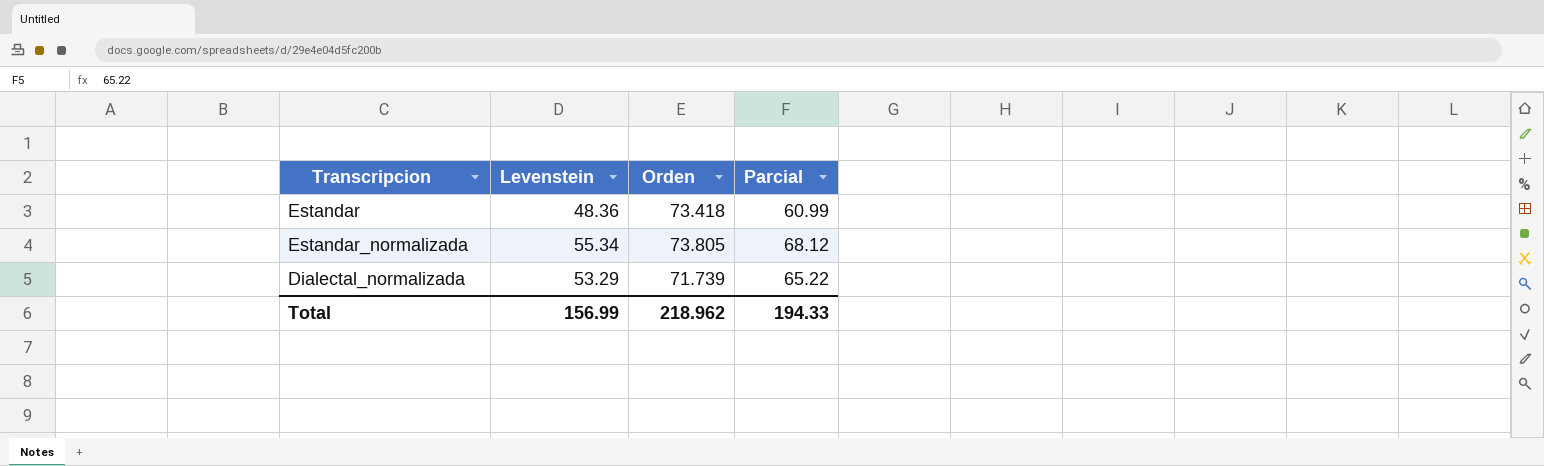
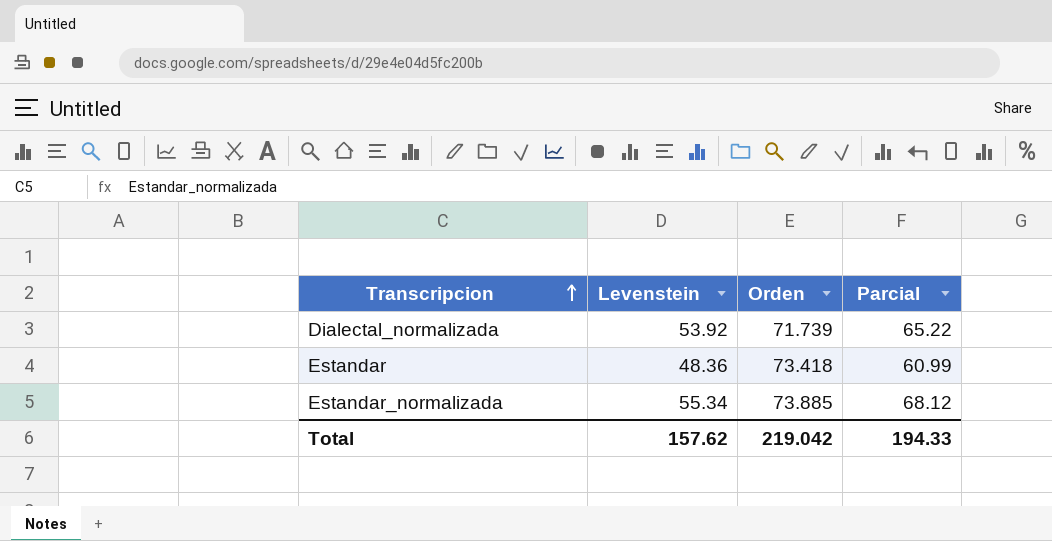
row order: none -> Transcripcion ascending
Dialectal_normalizada | Levenstein: 53.29 -> 53.92
Estandar_normalizada | Orden: 73.805 -> 73.885
Total | Levenstein: 156.99 -> 157.62
Total | Orden: 218.962 -> 219.042

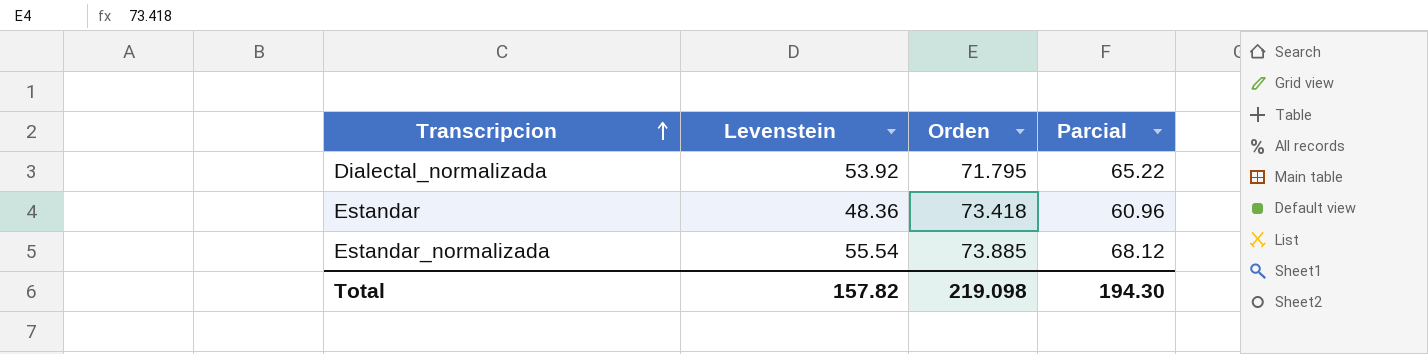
Dialectal_normalizada | Orden: 71.739 -> 71.795
Estandar | Parcial: 60.99 -> 60.96
Estandar_normalizada | Levenstein: 55.34 -> 55.54
Total | Levenstein: 157.62 -> 157.82
Total | Orden: 219.042 -> 219.098
Total | Parcial: 194.33 -> 194.30

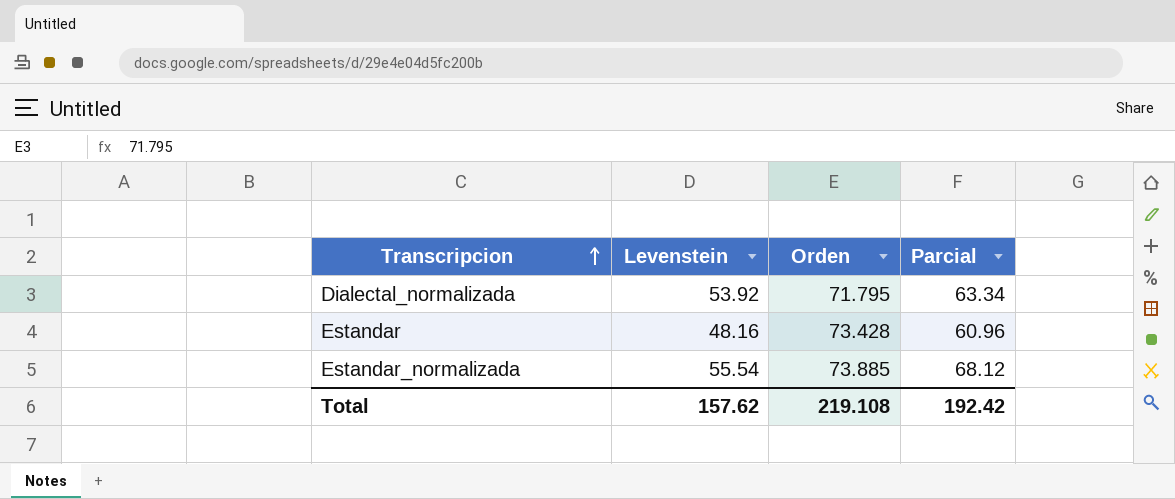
Dialectal_normalizada | Parcial: 65.22 -> 63.34
Estandar | Levenstein: 48.36 -> 48.16
Estandar | Orden: 73.418 -> 73.428
Total | Levenstein: 157.82 -> 157.62
Total | Orden: 219.098 -> 219.108
Total | Parcial: 194.30 -> 192.42

